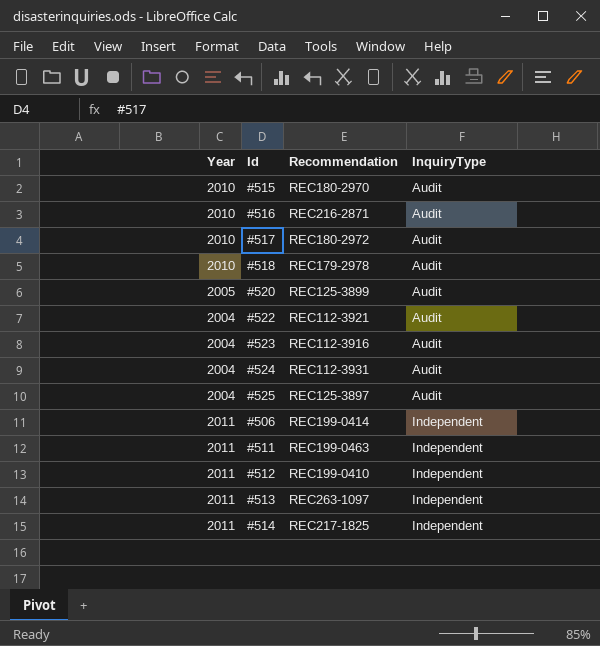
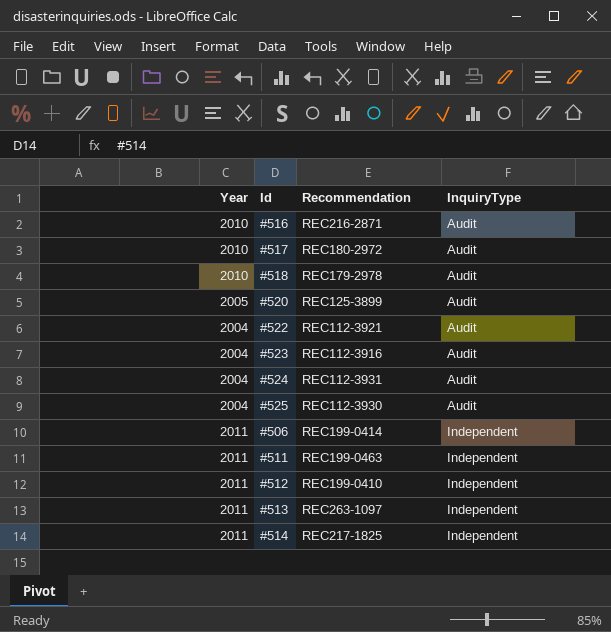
row #515: 2010 | REC180-2970 | Audit -> none
#525 | Recommendation: REC125-3897 -> REC112-3930

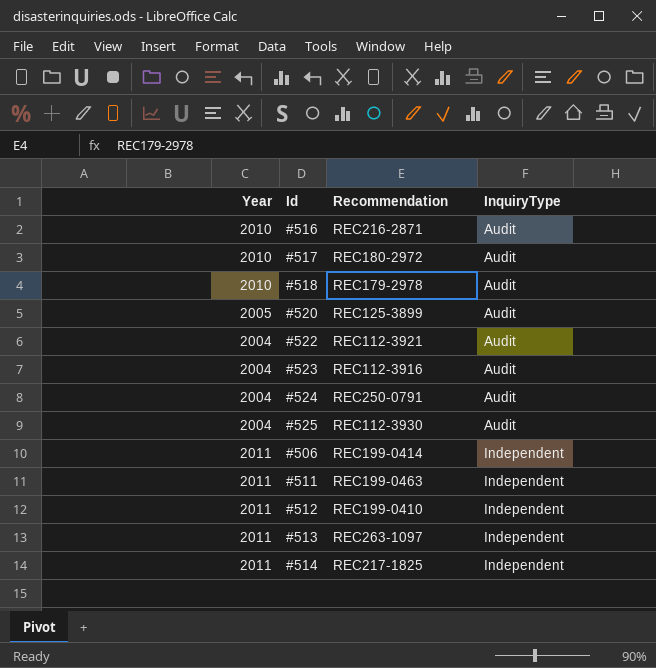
#524 | Recommendation: REC112-3931 -> REC250-0791

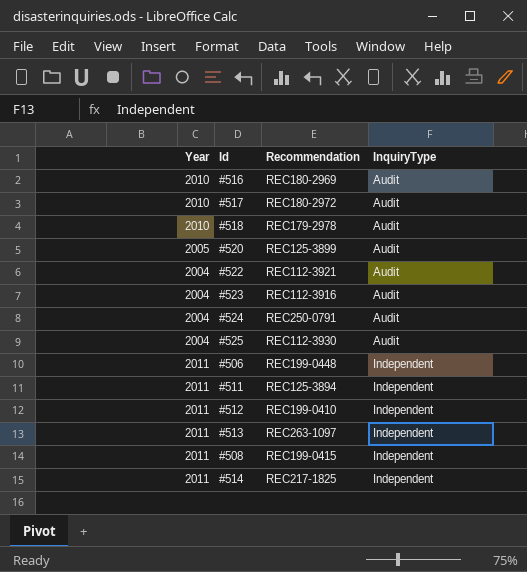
#516 | Recommendation: REC216-2871 -> REC180-2969
#506 | Recommendation: REC199-0414 -> REC199-0448
#511 | Recommendation: REC199-0463 -> REC125-3894
row #508: none -> 2011 | REC199-0415 | Independent

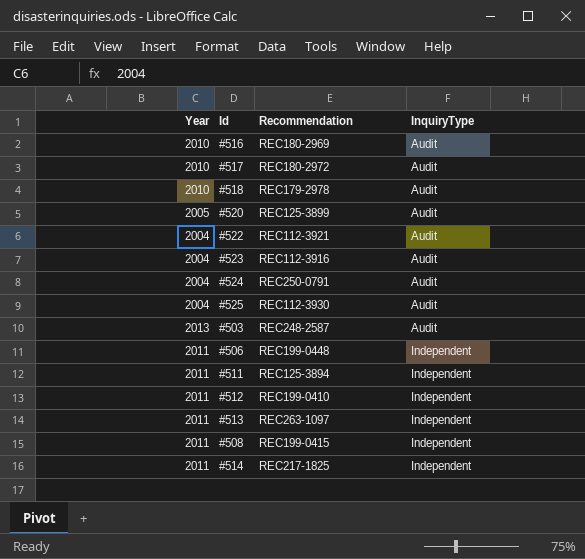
row #503: none -> 2013 | REC248-2587 | Audit

